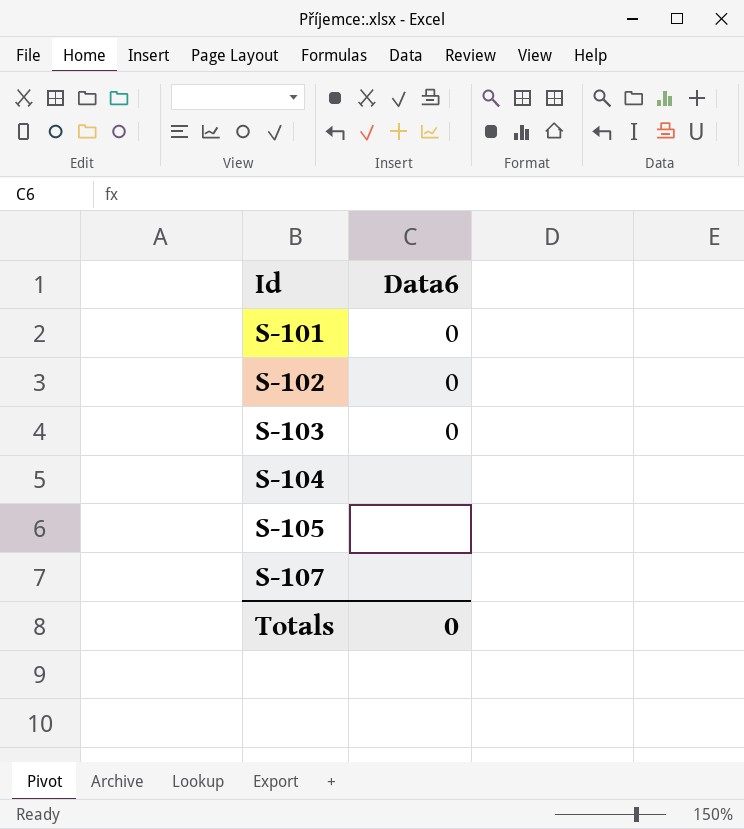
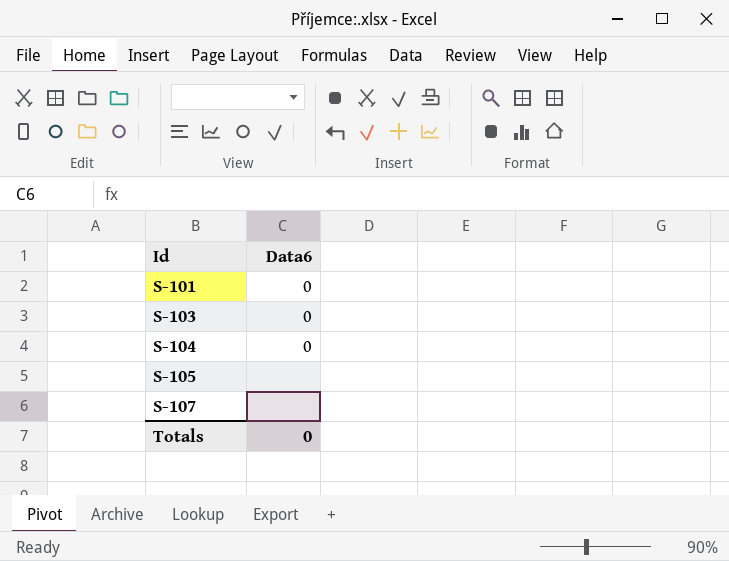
row S-102: 0 -> none
S-104 | Data6: none -> 0

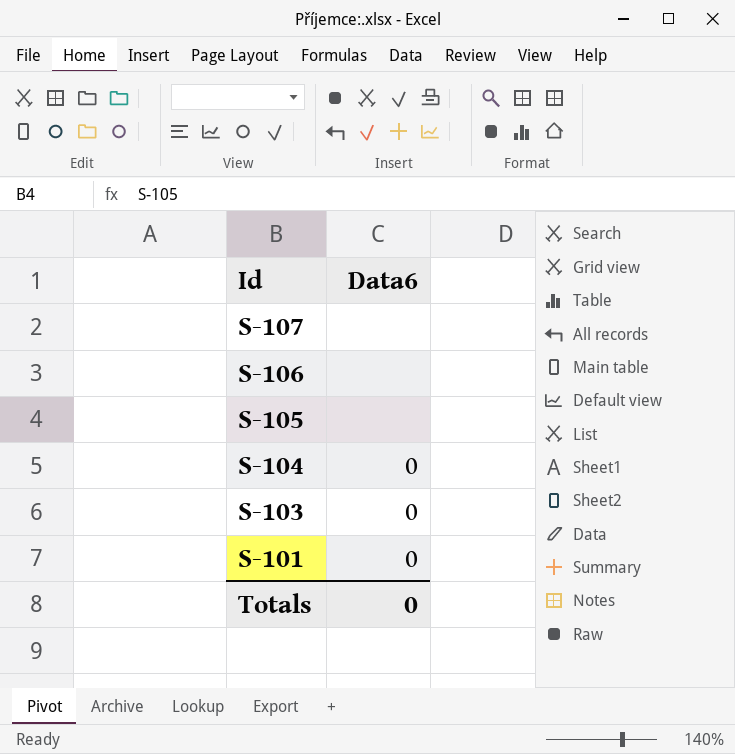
row order: Id ascending -> Id descending
row S-106: none -> none

